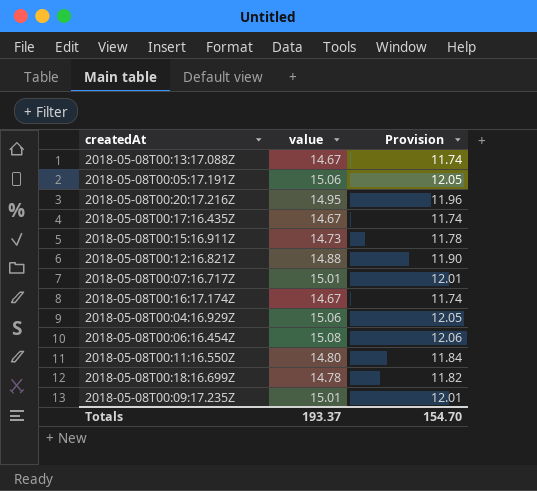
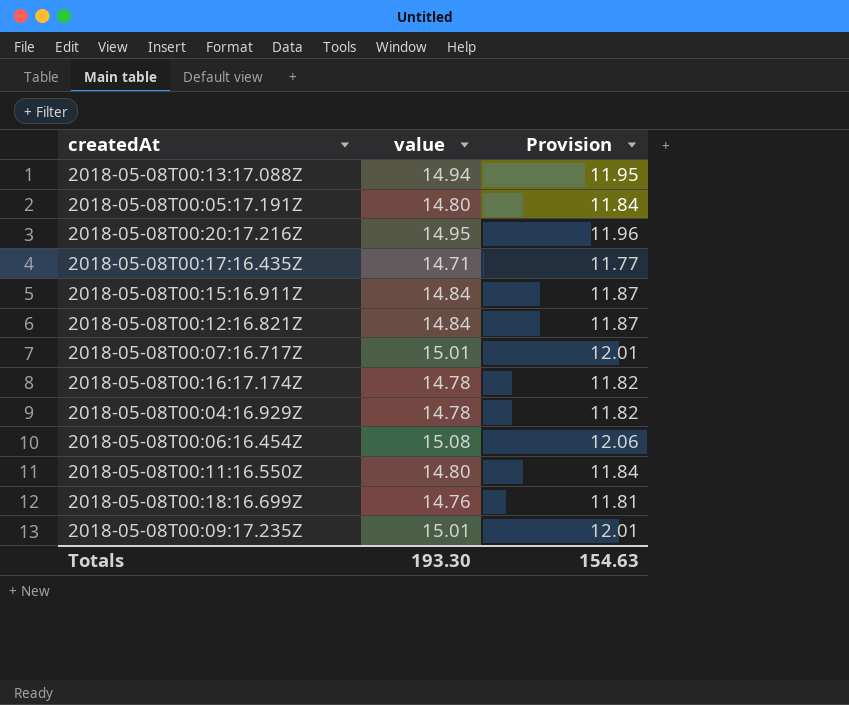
2018-05-08T00:13:17.088Z | value: 14.67 -> 14.94
2018-05-08T00:13:17.088Z | Provision: 11.74 -> 11.95
2018-05-08T00:05:17.191Z | value: 15.06 -> 14.80
2018-05-08T00:05:17.191Z | Provision: 12.05 -> 11.84
2018-05-08T00:17:16.435Z | value: 14.67 -> 14.71
2018-05-08T00:17:16.435Z | Provision: 11.74 -> 11.77
2018-05-08T00:15:16.911Z | value: 14.73 -> 14.84
2018-05-08T00:15:16.911Z | Provision: 11.78 -> 11.87
2018-05-08T00:12:16.821Z | value: 14.88 -> 14.84
2018-05-08T00:12:16.821Z | Provision: 11.90 -> 11.87
2018-05-08T00:16:17.174Z | value: 14.67 -> 14.78
2018-05-08T00:16:17.174Z | Provision: 11.74 -> 11.82
2018-05-08T00:04:16.929Z | value: 15.06 -> 14.78
2018-05-08T00:04:16.929Z | Provision: 12.05 -> 11.82
2018-05-08T00:18:16.699Z | value: 14.78 -> 14.76
2018-05-08T00:18:16.699Z | Provision: 11.82 -> 11.81
Totals | value: 193.37 -> 193.30
Totals | Provision: 154.70 -> 154.63

